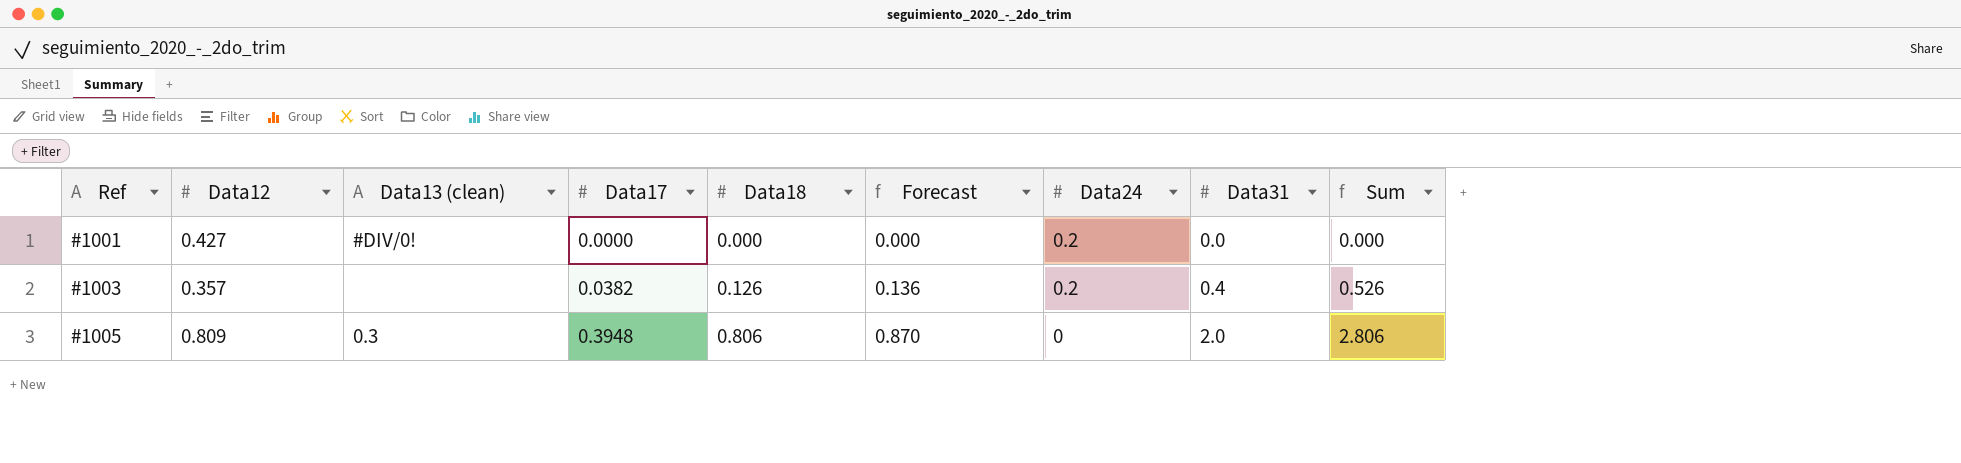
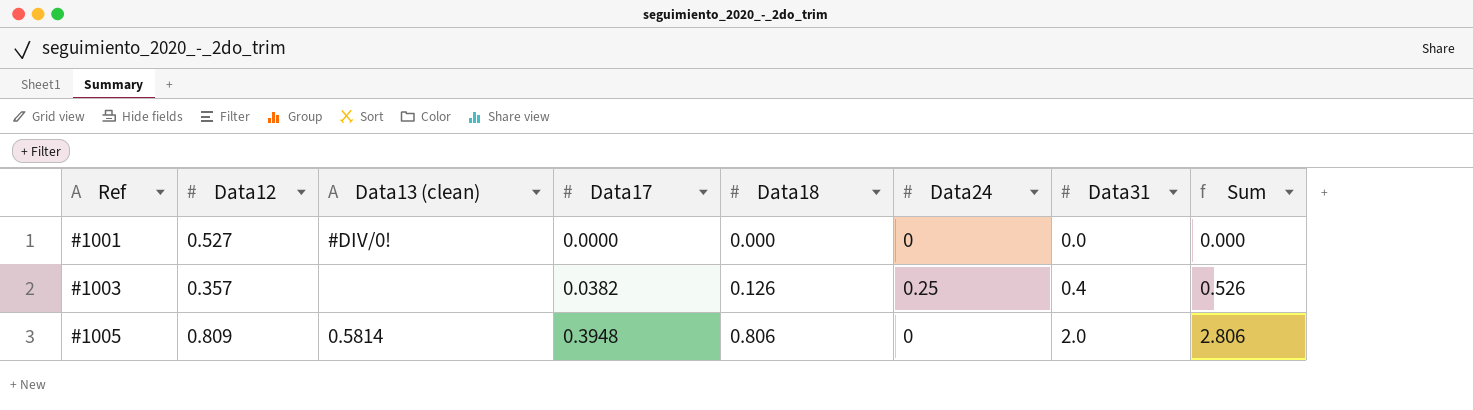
column Forecast | formula: [Data18] * 1.08 -> none
#1001 | Data12: 0.427 -> 0.527
#1001 | Data24: 0.2 -> 0
#1003 | Data24: 0.2 -> 0.25
#1005 | Data13 (clean): 0.3 -> 0.5814

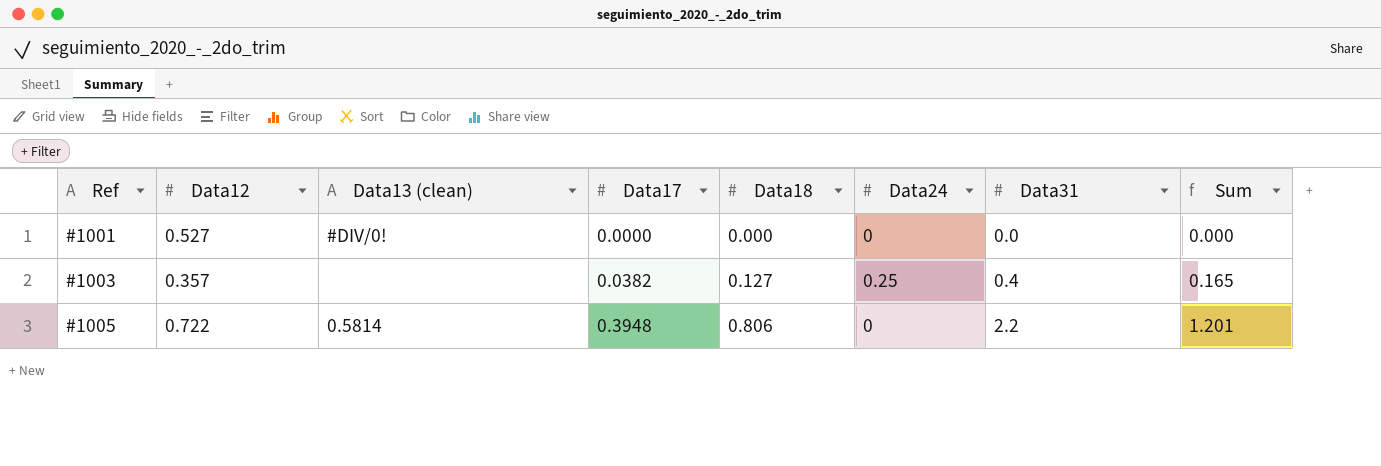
column Sum | formula: [Data18] + [Data31] -> [Data17] + [Data18]
#1003 | Data18: 0.126 -> 0.127
#1005 | Data12: 0.809 -> 0.722
#1005 | Data31: 2.0 -> 2.2

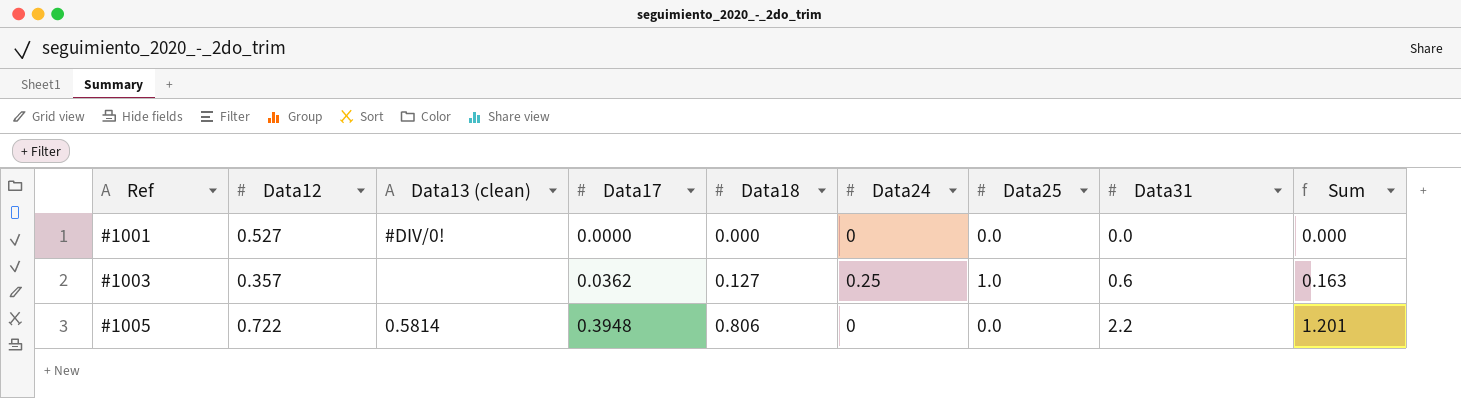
column Data25 | position: none -> 7
#1003 | Data17: 0.0382 -> 0.0362
#1003 | Data31: 0.4 -> 0.6
#1003 | Sum: 0.165 -> 0.163

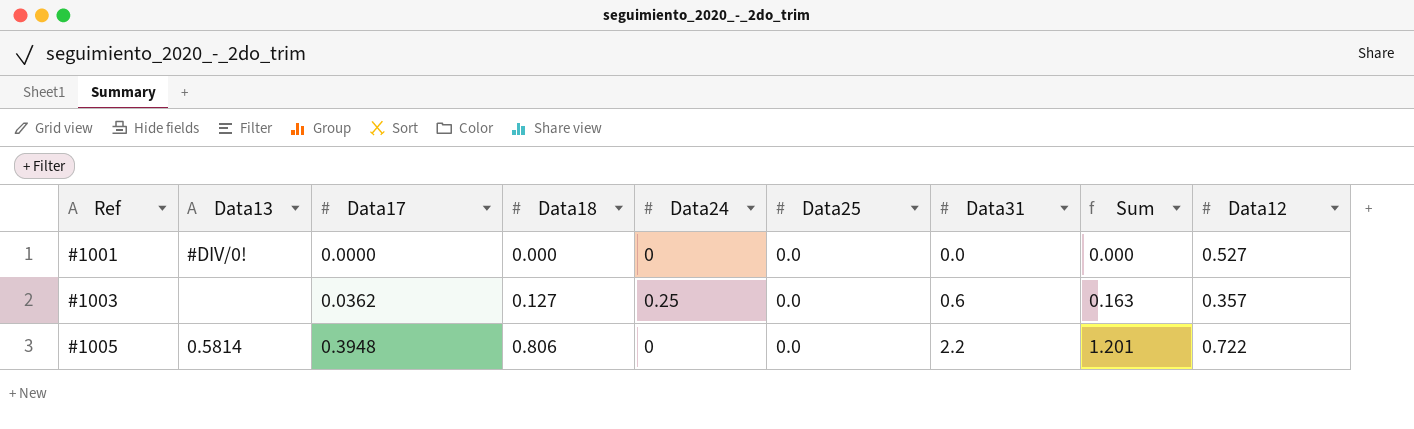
column name: Data13 (clean) -> Data13
column Data12 | position: 2 -> 9
#1003 | Data25: 1.0 -> 0.0

